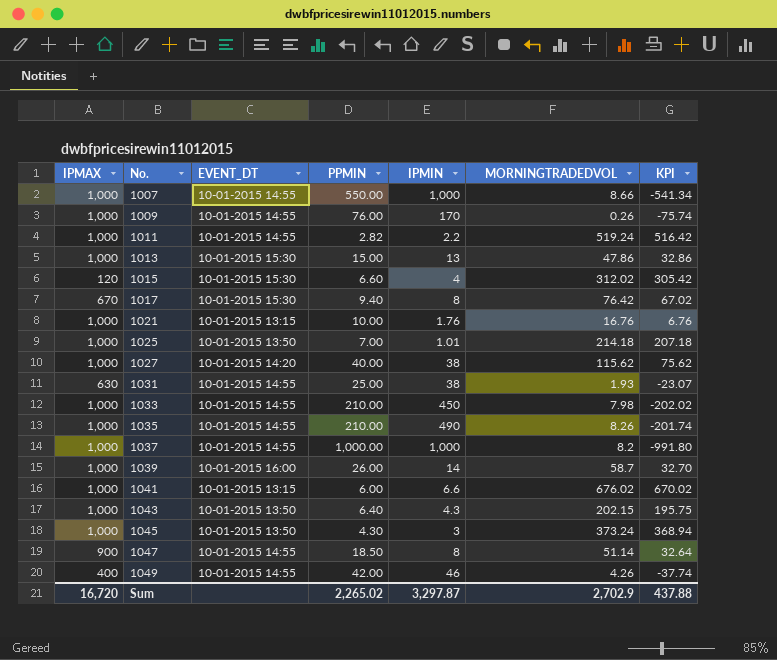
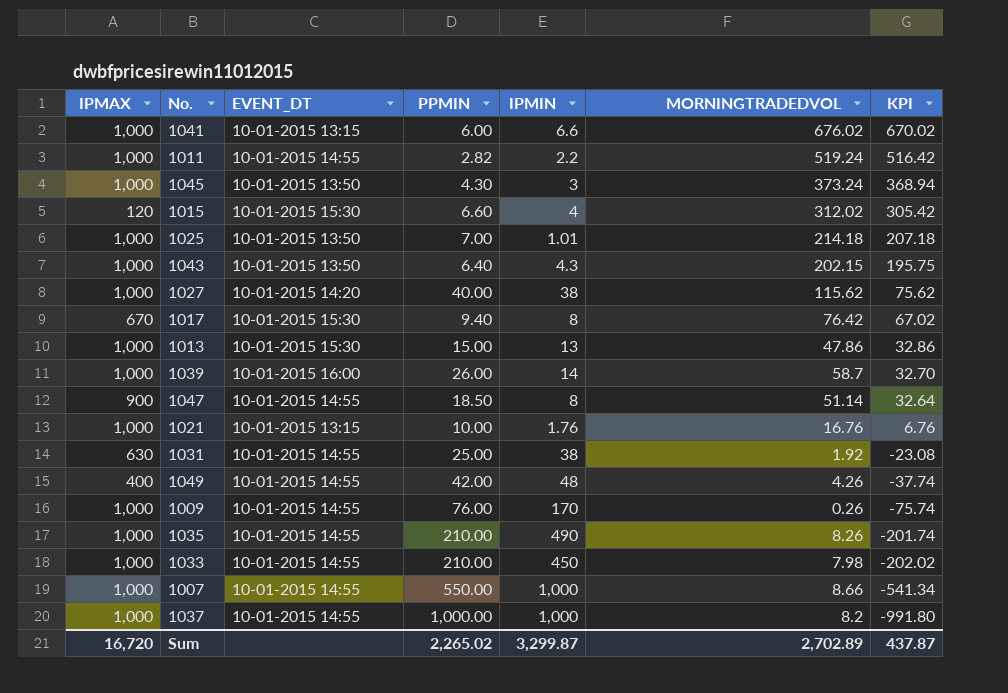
row order: No. ascending -> KPI descending
1031 | MORNINGTRADEDVOL: 1.93 -> 1.92
1031 | KPI: -23.07 -> -23.08
1049 | IPMIN: 46 -> 48
Sum | IPMIN: 3,297.87 -> 3,299.87
Sum | MORNINGTRADEDVOL: 2,702.9 -> 2,702.89
Sum | KPI: 437.88 -> 437.87

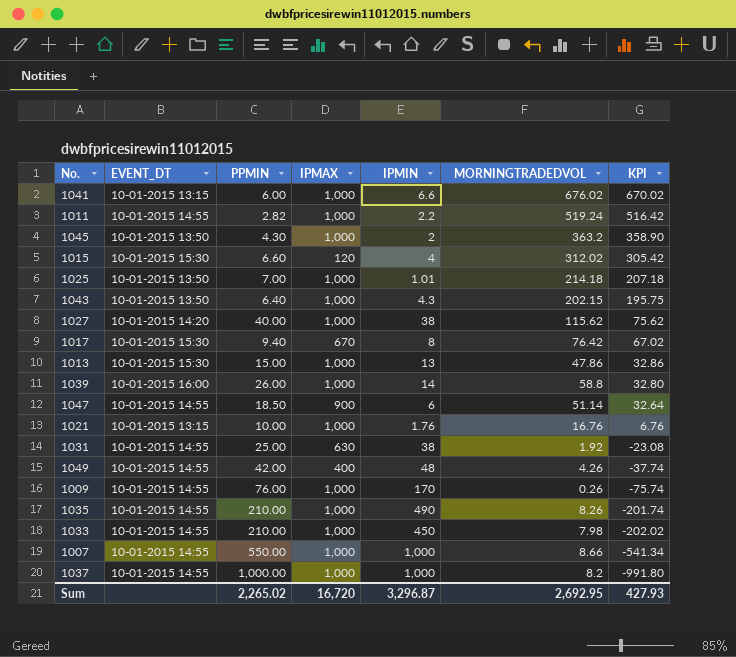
column IPMAX | position: 1 -> 4
1045 | IPMIN: 3 -> 2
1045 | MORNINGTRADEDVOL: 373.24 -> 363.2
1045 | KPI: 368.94 -> 358.90
1039 | MORNINGTRADEDVOL: 58.7 -> 58.8
1039 | KPI: 32.70 -> 32.80
1047 | IPMIN: 8 -> 6
Sum | IPMIN: 3,299.87 -> 3,296.87
Sum | MORNINGTRADEDVOL: 2,702.89 -> 2,692.95
Sum | KPI: 437.87 -> 427.93

